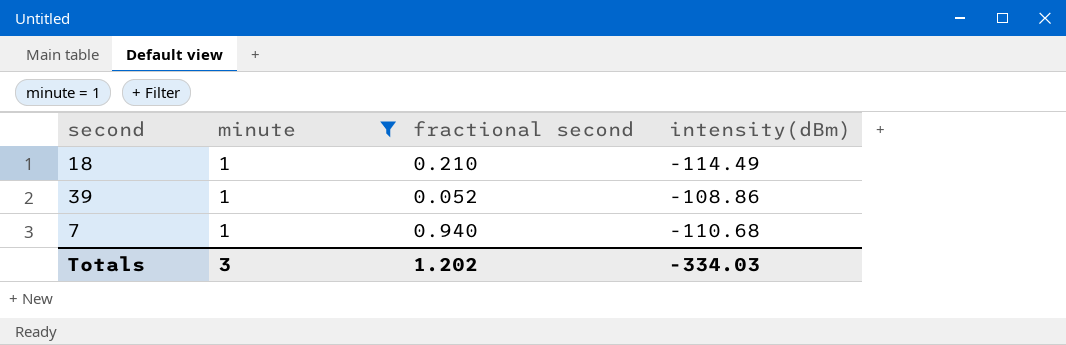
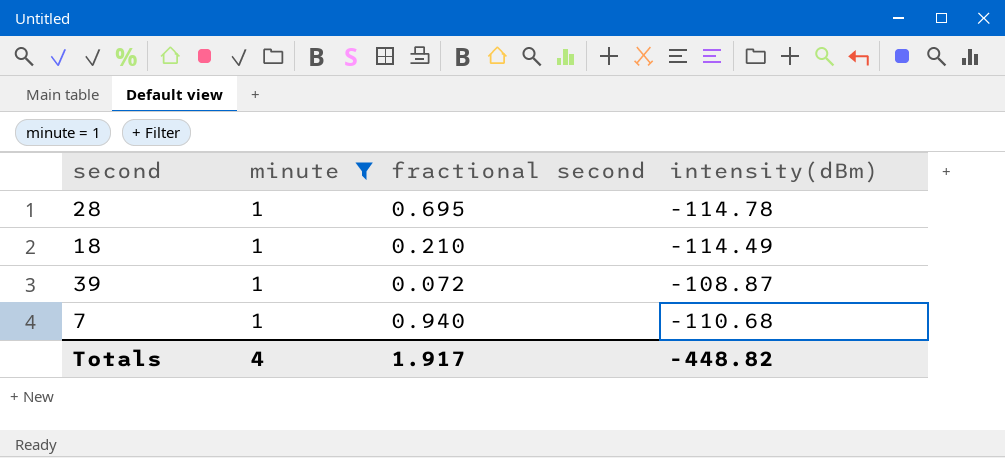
row 28: none -> 1 | 0.695 | -114.78
39 | fractional second: 0.052 -> 0.072
39 | intensity(dBm): -108.86 -> -108.87
Totals | minute: 3 -> 4
Totals | fractional second: 1.202 -> 1.917
Totals | intensity(dBm): -334.03 -> -448.82

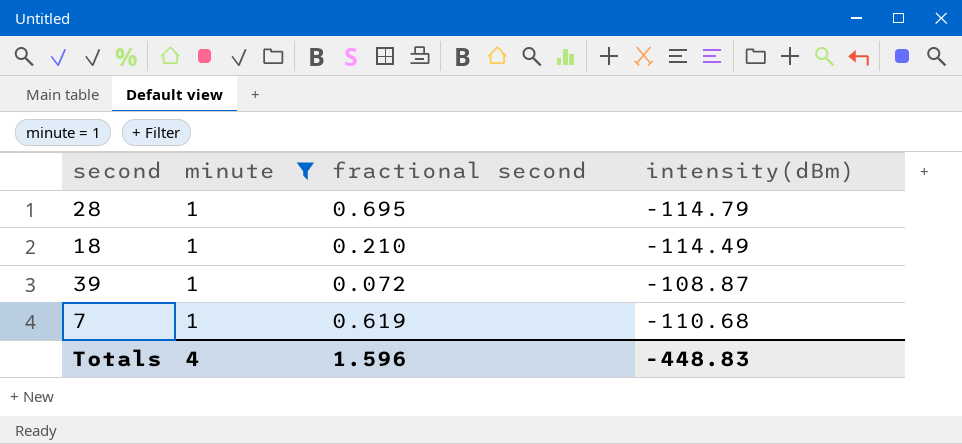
28 | intensity(dBm): -114.78 -> -114.79
7 | fractional second: 0.940 -> 0.619
Totals | fractional second: 1.917 -> 1.596
Totals | intensity(dBm): -448.82 -> -448.83

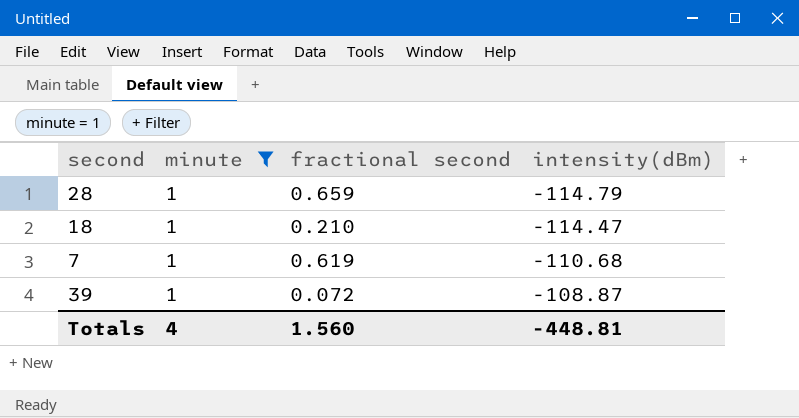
row order: none -> intensity(dBm) ascending
28 | fractional second: 0.695 -> 0.659
18 | intensity(dBm): -114.49 -> -114.47
Totals | fractional second: 1.596 -> 1.560
Totals | intensity(dBm): -448.83 -> -448.81

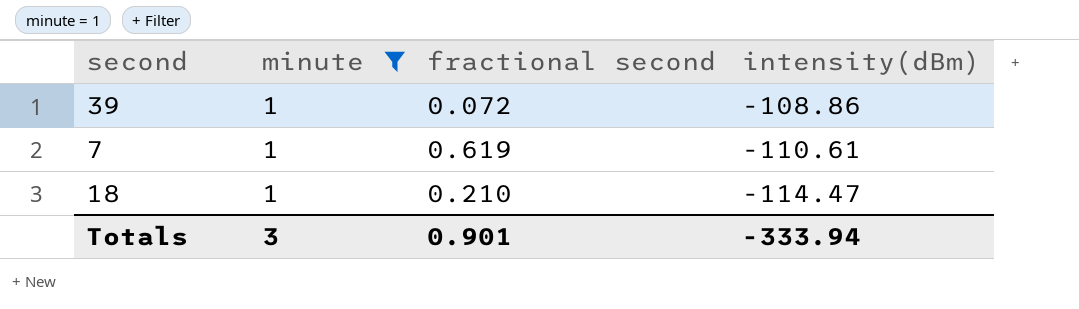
row order: intensity(dBm) ascending -> intensity(dBm) descending
row 28: 1 | 0.659 | -114.79 -> none
39 | intensity(dBm): -108.87 -> -108.86
7 | intensity(dBm): -110.68 -> -110.61
Totals | minute: 4 -> 3
Totals | fractional second: 1.560 -> 0.901
Totals | intensity(dBm): -448.81 -> -333.94

